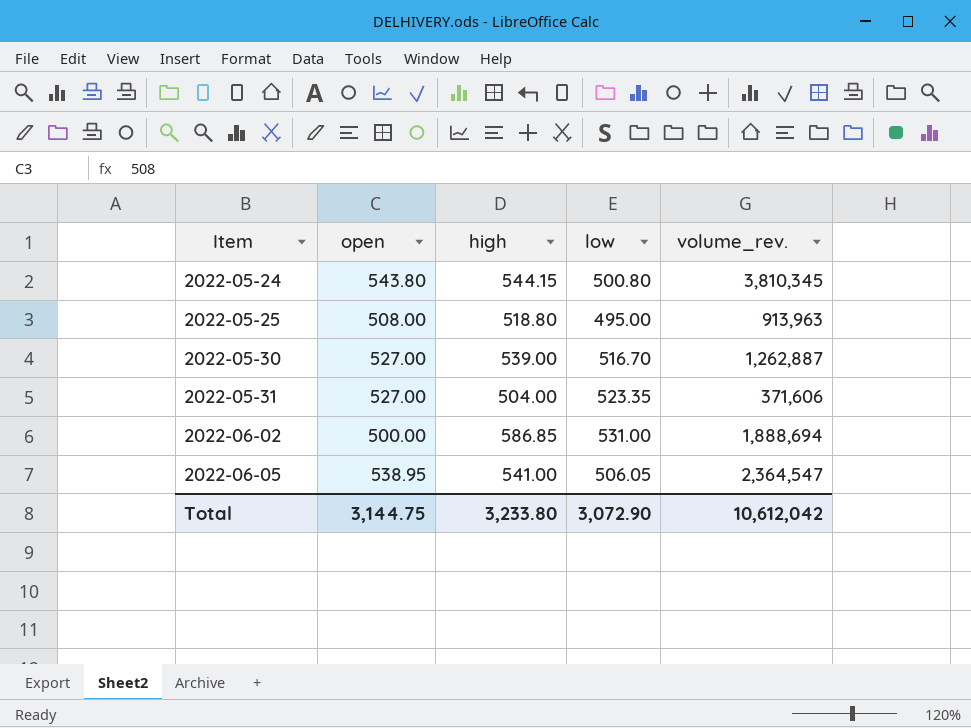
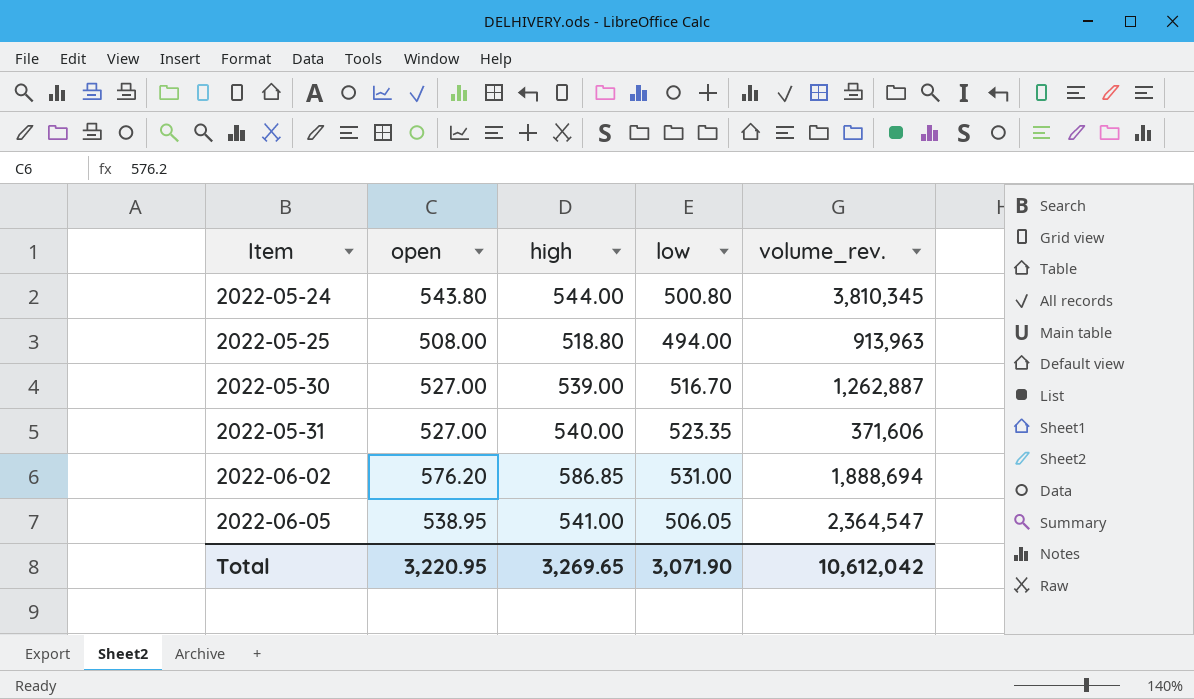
2022-05-24 | high: 544.15 -> 544.00
2022-05-25 | low: 495.00 -> 494.00
2022-05-31 | high: 504.00 -> 540.00
2022-06-02 | open: 500.00 -> 576.20
Total | open: 3,144.75 -> 3,220.95
Total | high: 3,233.80 -> 3,269.65
Total | low: 3,072.90 -> 3,071.90

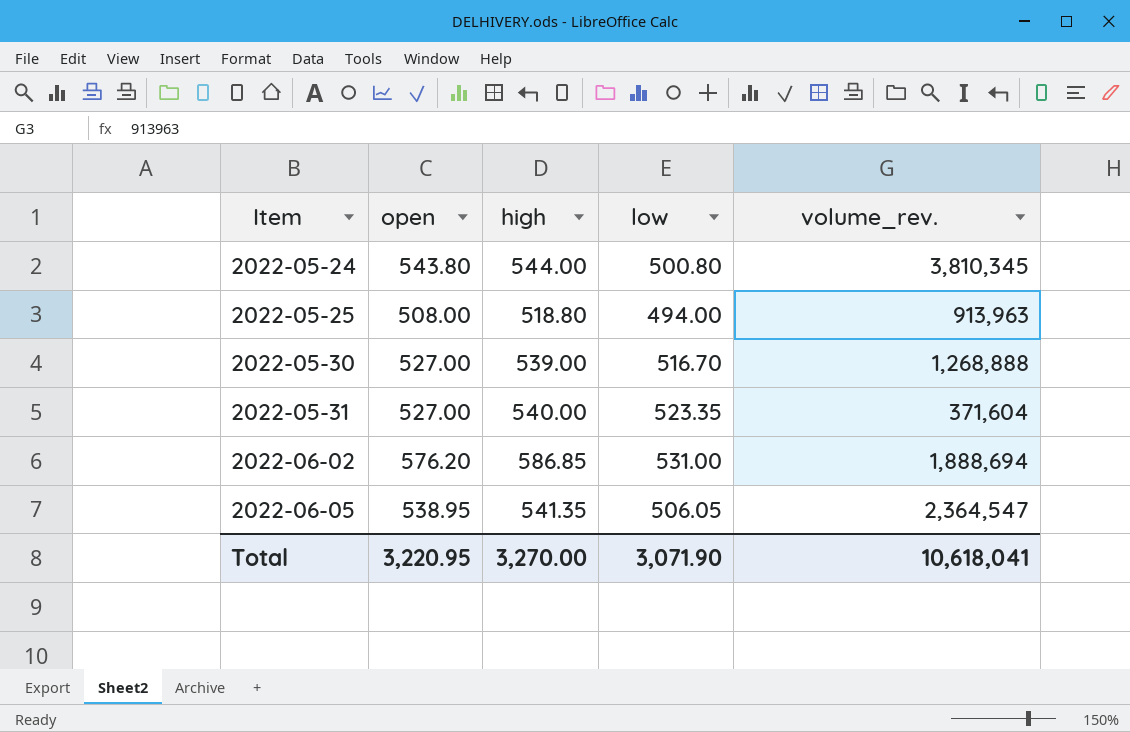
2022-05-30 | volume_rev.: 1,262,887 -> 1,268,888
2022-05-31 | volume_rev.: 371,606 -> 371,604
2022-06-05 | high: 541.00 -> 541.35
Total | high: 3,269.65 -> 3,270.00
Total | volume_rev.: 10,612,042 -> 10,618,041

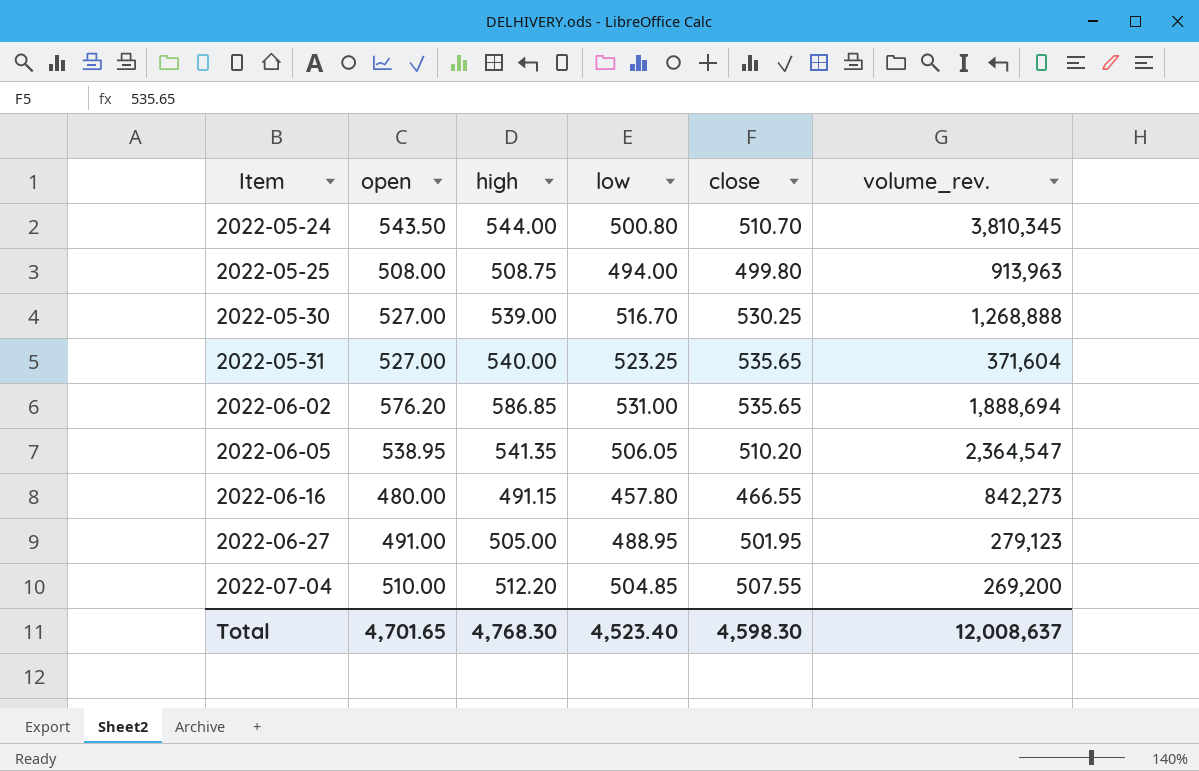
column close | position: none -> 5
2022-05-24 | open: 543.80 -> 543.50
2022-05-25 | high: 518.80 -> 508.75
2022-05-31 | low: 523.35 -> 523.25
row 2022-06-16: none -> 480.00 | 491.15 | 457.80 | 466.55 | 842,273
row 2022-06-27: none -> 491.00 | 505.00 | 488.95 | 501.95 | 279,123
row 2022-07-04: none -> 510.00 | 512.20 | 504.85 | 507.55 | 269,200
Total | open: 3,220.95 -> 4,701.65
Total | high: 3,270.00 -> 4,768.30
Total | low: 3,071.90 -> 4,523.40
Total | volume_rev.: 10,618,041 -> 12,008,637

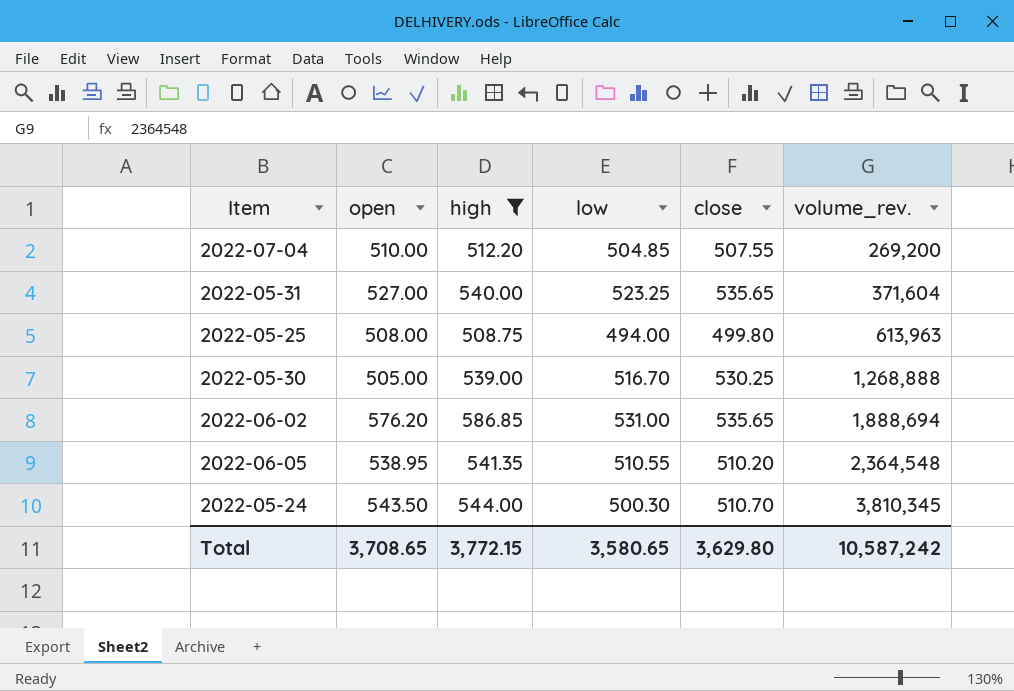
filter: none -> high >= 508.75
row order: Item ascending -> volume_rev. ascending
2022-05-25 | volume_rev.: 913,963 -> 613,963
2022-05-30 | open: 527.00 -> 505.00
2022-06-05 | low: 506.05 -> 510.55
2022-06-05 | volume_rev.: 2,364,547 -> 2,364,548
2022-05-24 | low: 500.80 -> 500.30
Total | open: 4,701.65 -> 3,708.65
Total | high: 4,768.30 -> 3,772.15
Total | low: 4,523.40 -> 3,580.65
Total | close: 4,598.30 -> 3,629.80
Total | volume_rev.: 12,008,637 -> 10,587,242

